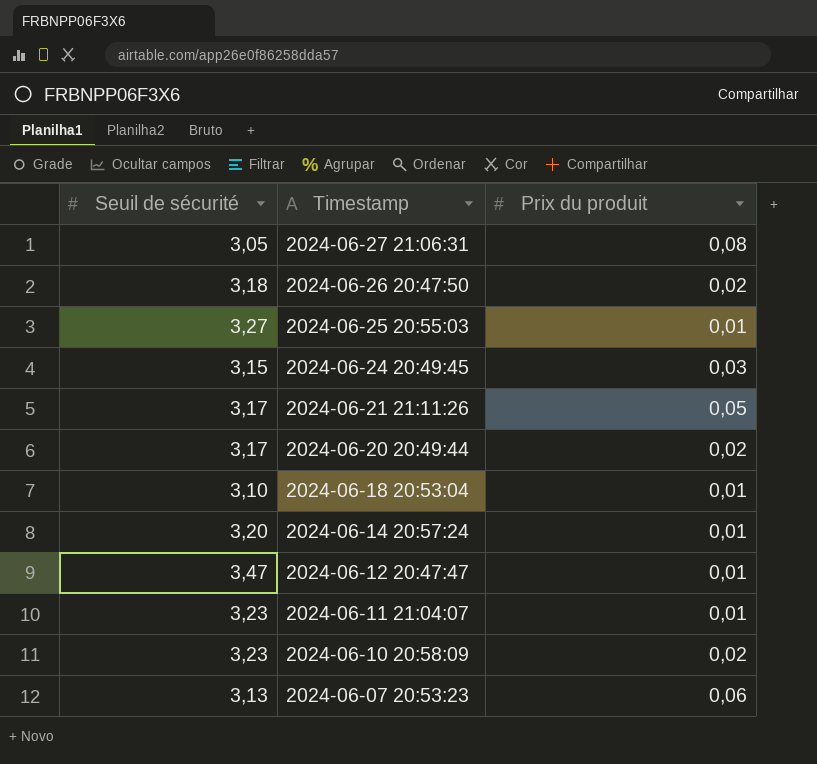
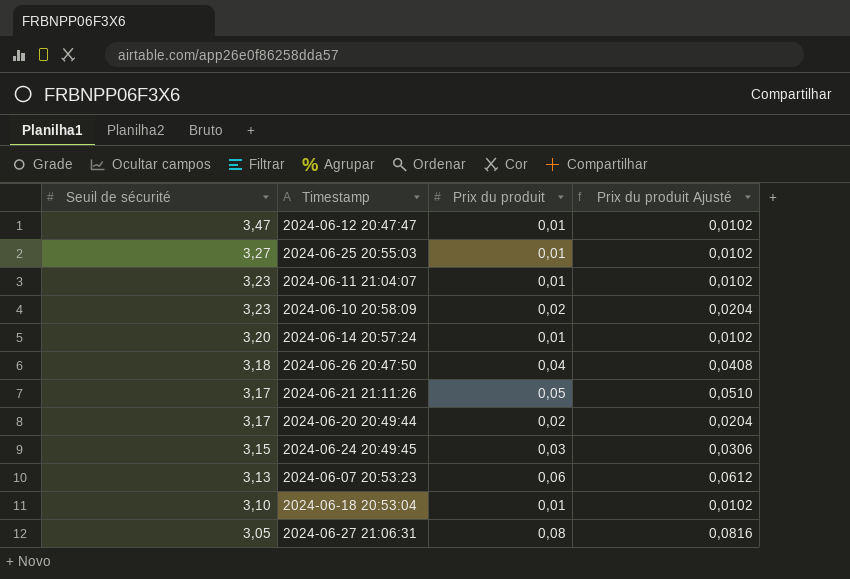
row order: Timestamp descending -> Seuil de sécurité descending
column Prix du produit Ajusté | formula: none -> [Prix du produit] * 1,02
2024-06-26 20:47:50 | Prix du produit: 0,02 -> 0,04

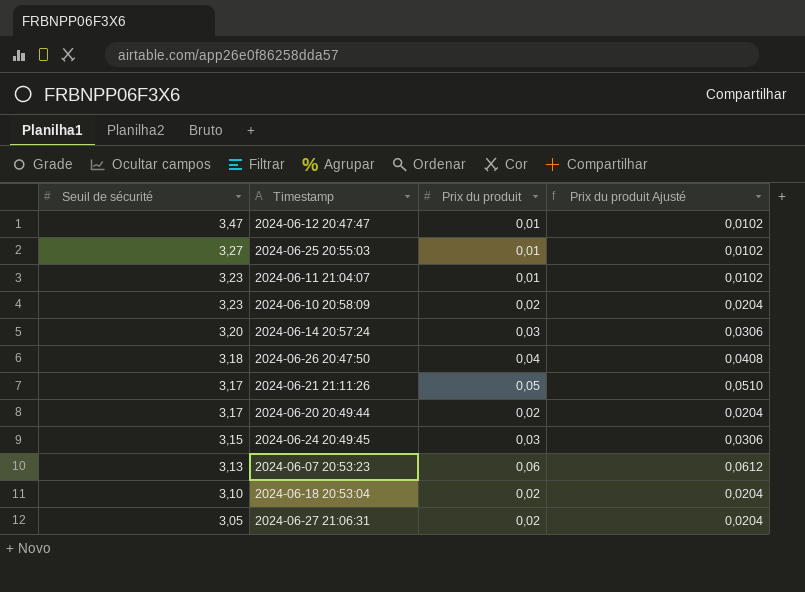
2024-06-14 20:57:24 | Prix du produit: 0,01 -> 0,03
2024-06-14 20:57:24 | Prix du produit Ajusté: 0,0102 -> 0,0306
2024-06-18 20:53:04 | Prix du produit: 0,01 -> 0,02
2024-06-18 20:53:04 | Prix du produit Ajusté: 0,0102 -> 0,0204
2024-06-27 21:06:31 | Prix du produit: 0,08 -> 0,02
2024-06-27 21:06:31 | Prix du produit Ajusté: 0,0816 -> 0,0204

